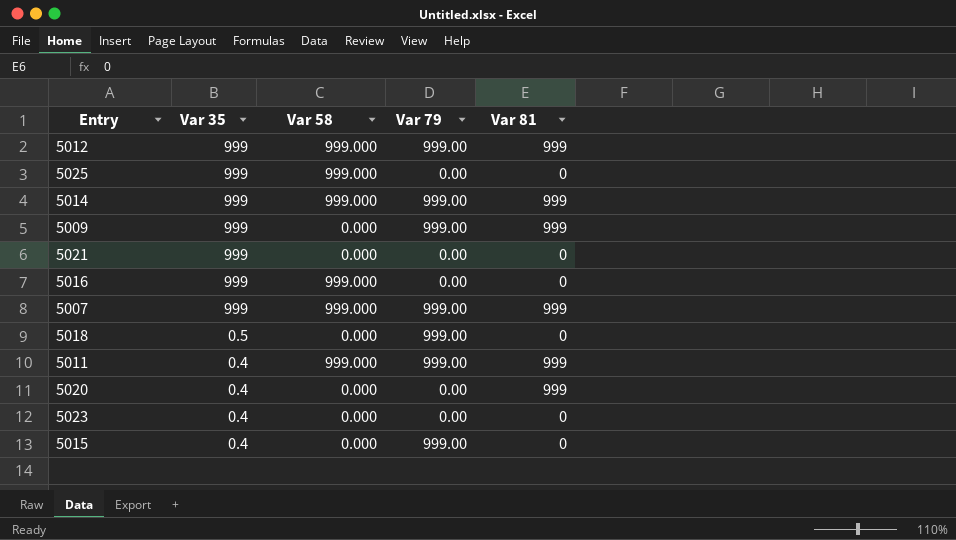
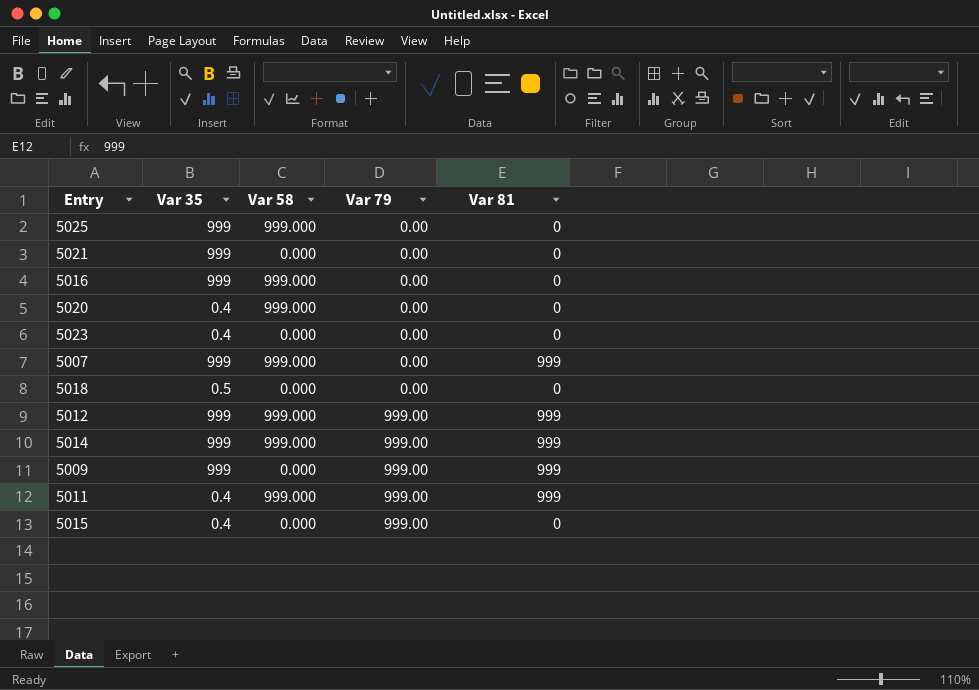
row order: Var 35 descending -> Var 79 ascending
5020 | Var 58: 0.000 -> 999.000
5020 | Var 81: 999 -> 0
5007 | Var 79: 999.00 -> 0.00
5018 | Var 79: 999.00 -> 0.00

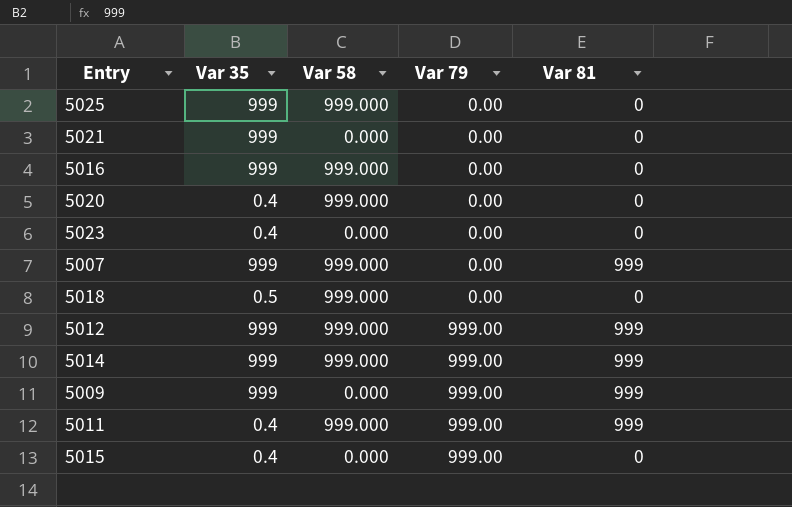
5018 | Var 58: 0.000 -> 999.000

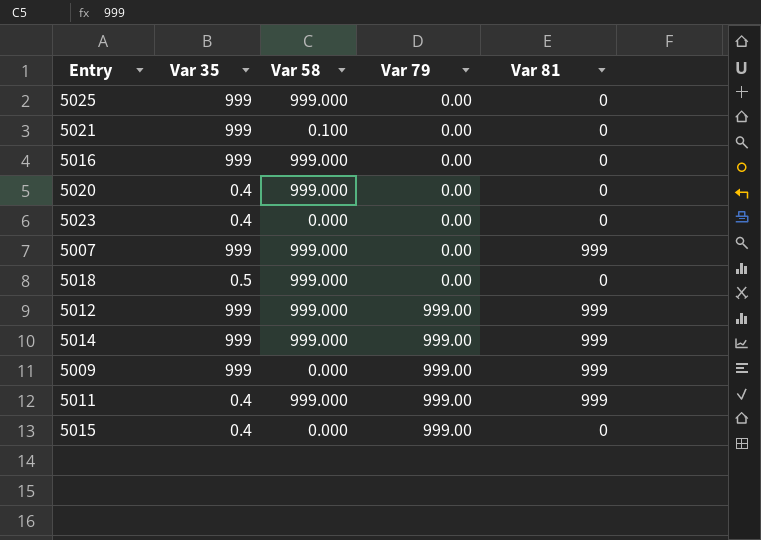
5021 | Var 58: 0.000 -> 0.100

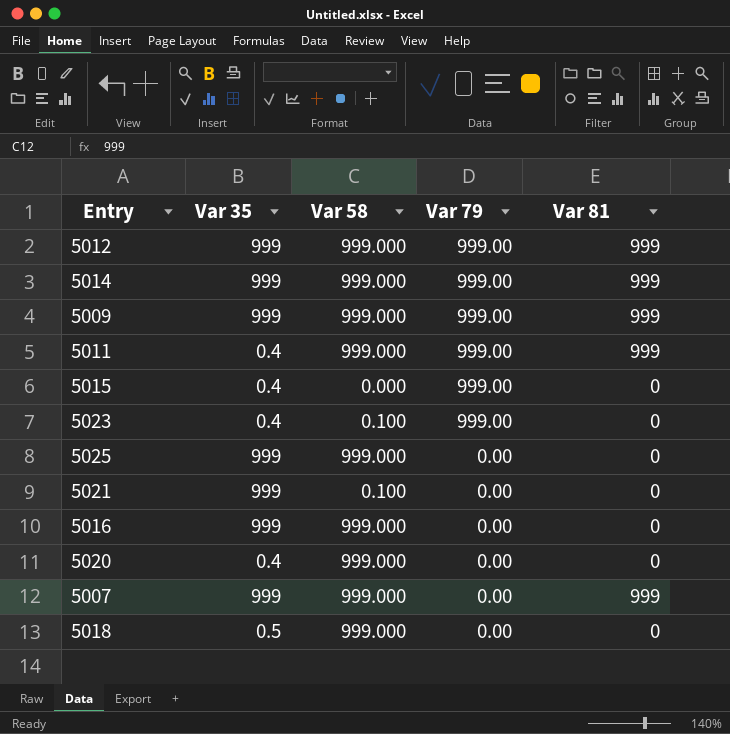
row order: Var 79 ascending -> Var 79 descending
5009 | Var 58: 0.000 -> 999.000
5023 | Var 58: 0.000 -> 0.100
5023 | Var 79: 0.00 -> 999.00

